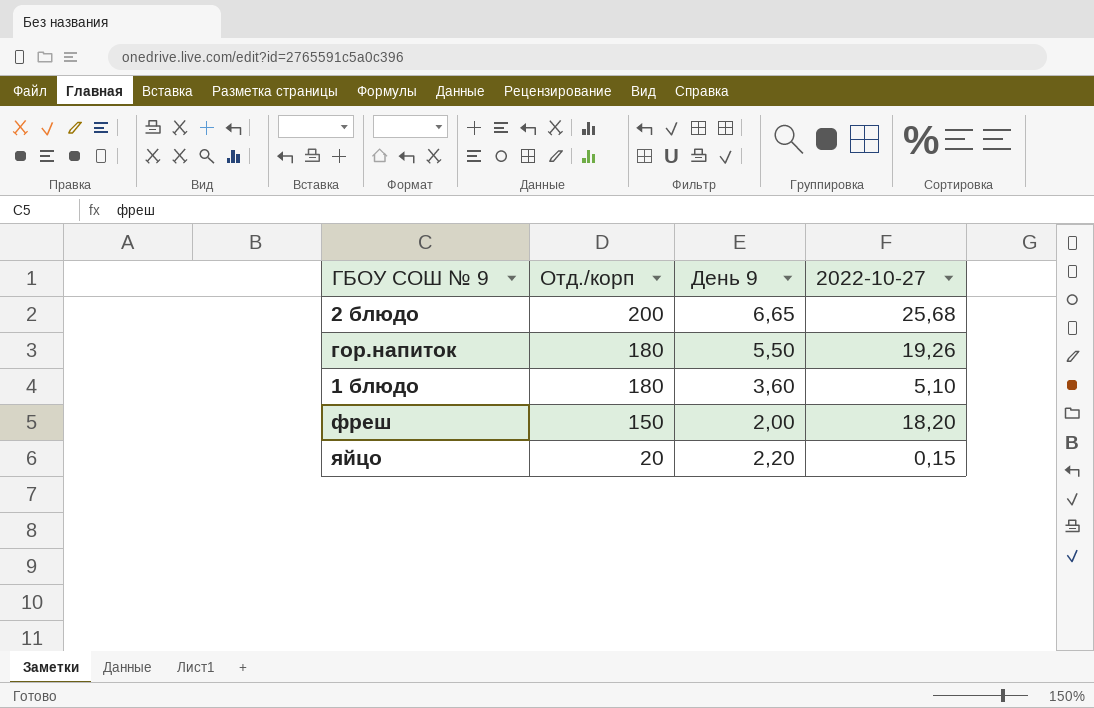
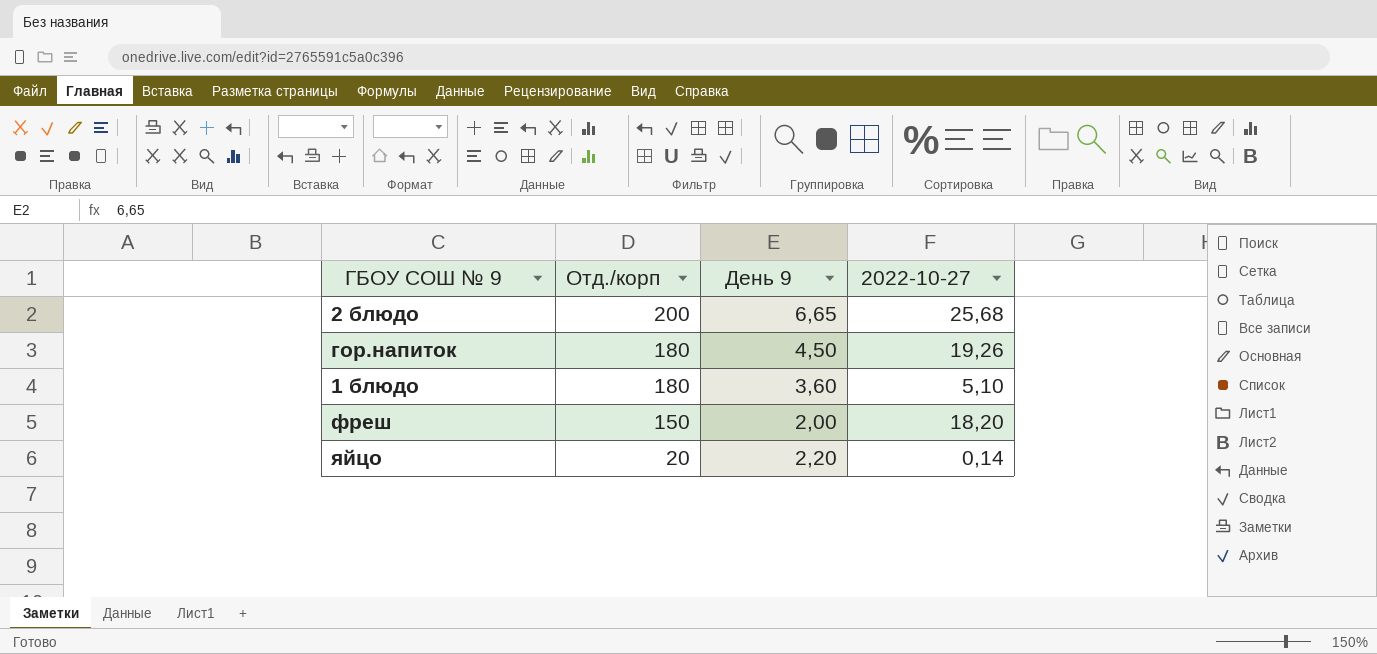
гор.напиток | День 9: 5,50 -> 4,50
яйцо | 2022-10-27: 0,15 -> 0,14

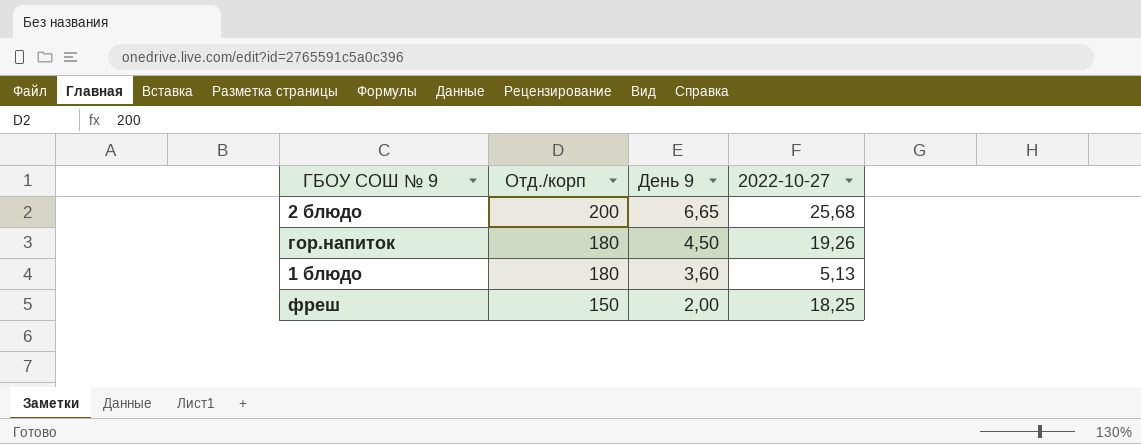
row яйцо: 20 | 2,20 | 0,14 -> none
1 блюдо | 2022-10-27: 5,10 -> 5,13
фреш | 2022-10-27: 18,20 -> 18,25

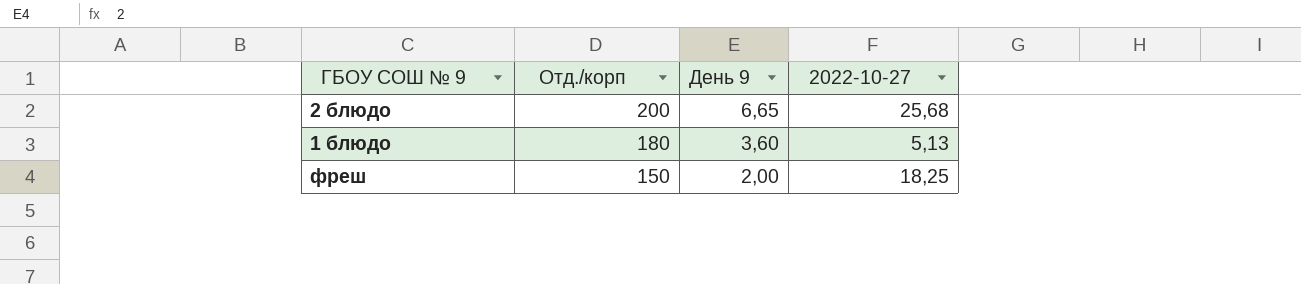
row гор.напиток: 180 | 4,50 | 19,26 -> none

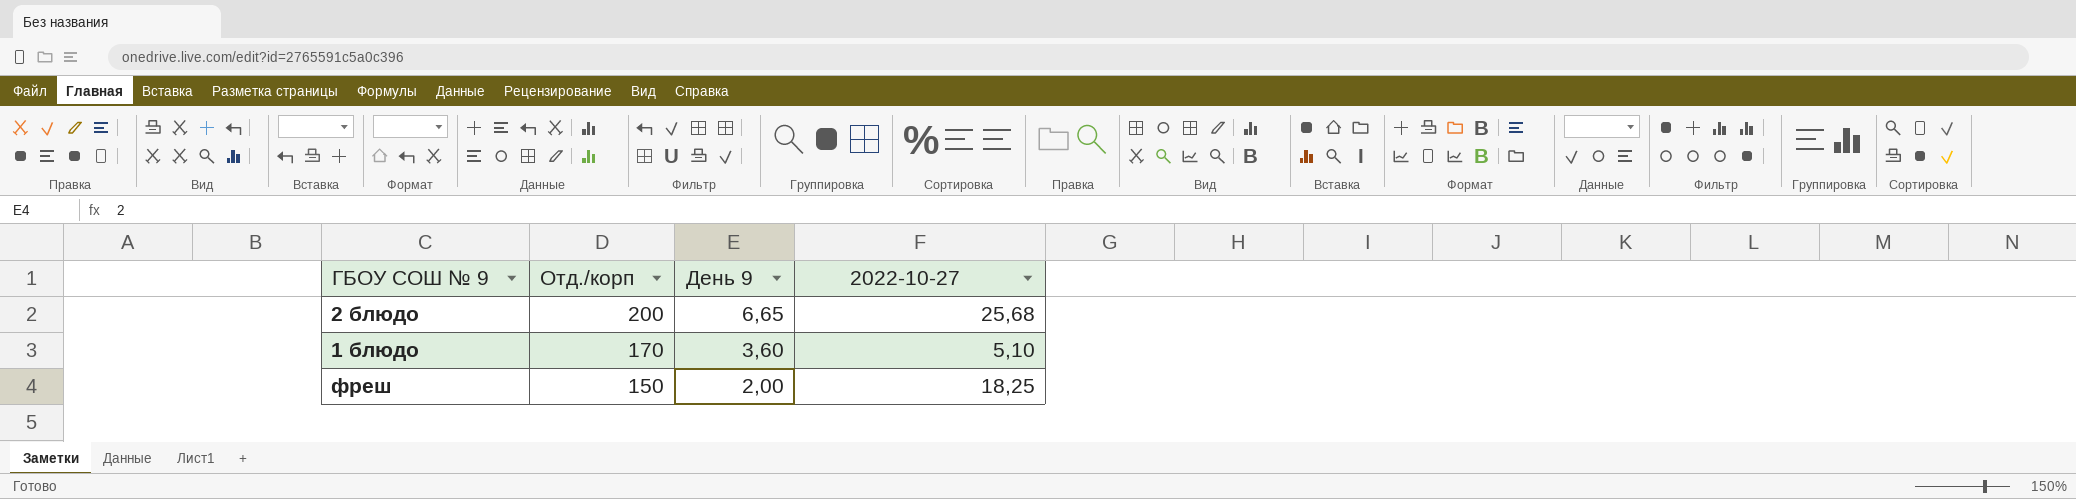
1 блюдо | Отд./корп: 180 -> 170
1 блюдо | 2022-10-27: 5,13 -> 5,10

